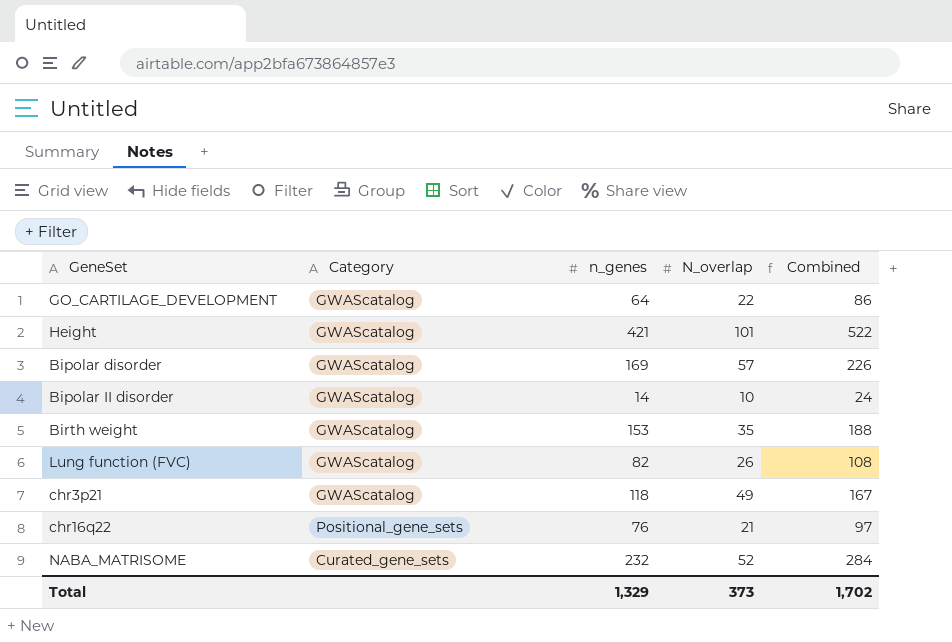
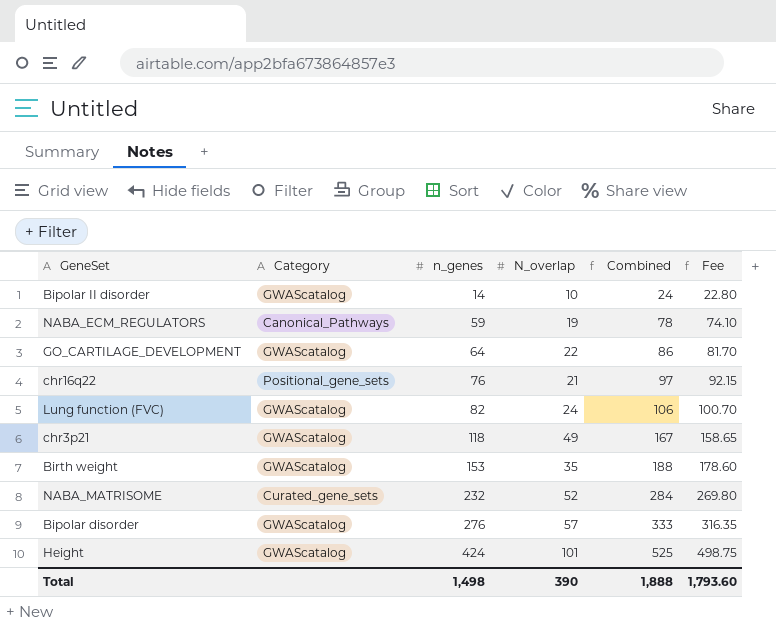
row order: none -> n_genes ascending
column Fee | formula: none -> [Combined] * 0.95
row NABA_ECM_REGULATORS: none -> Canonical_Pathways | 59 | 19 | 78 | 74.10
Lung function (FVC) | N_overlap: 26 -> 24
Lung function (FVC) | Combined: 108 -> 106
Bipolar disorder | n_genes: 169 -> 276
Bipolar disorder | Combined: 226 -> 333
Height | n_genes: 421 -> 424
Height | Combined: 522 -> 525
Total | n_genes: 1,329 -> 1,498
Total | N_overlap: 373 -> 390
Total | Combined: 1,702 -> 1,888

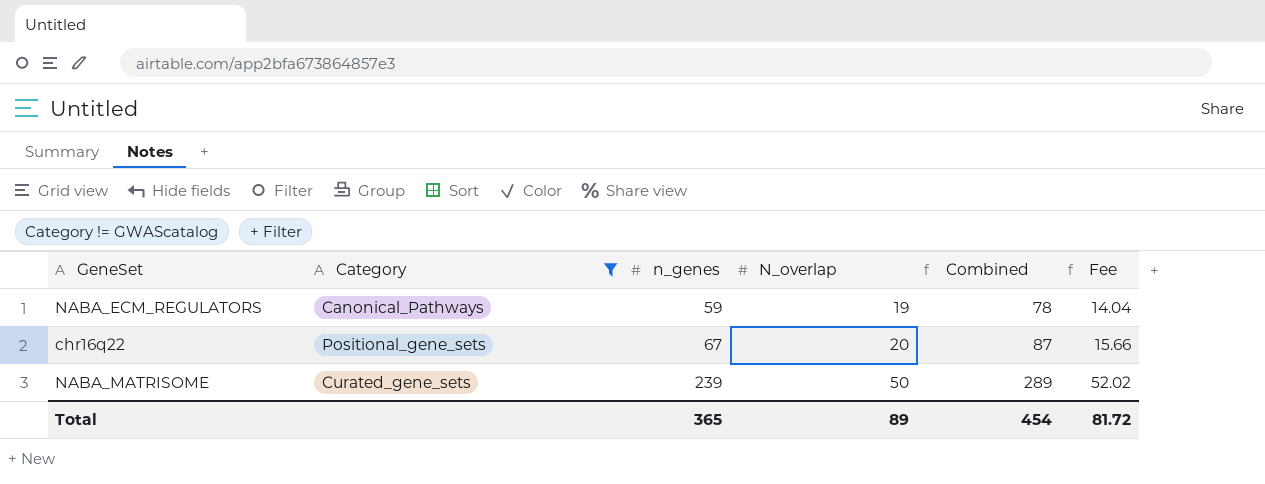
filter: none -> Category != GWAScatalog
column Fee | formula: [Combined] * 0.95 -> [Combined] * 0.18
chr16q22 | n_genes: 76 -> 67
chr16q22 | N_overlap: 21 -> 20
chr16q22 | Combined: 97 -> 87
NABA_MATRISOME | n_genes: 232 -> 239
NABA_MATRISOME | N_overlap: 52 -> 50
NABA_MATRISOME | Combined: 284 -> 289
Total | n_genes: 1,498 -> 365
Total | N_overlap: 390 -> 89
Total | Combined: 1,888 -> 454
Total | Fee: 1,793.60 -> 81.72

